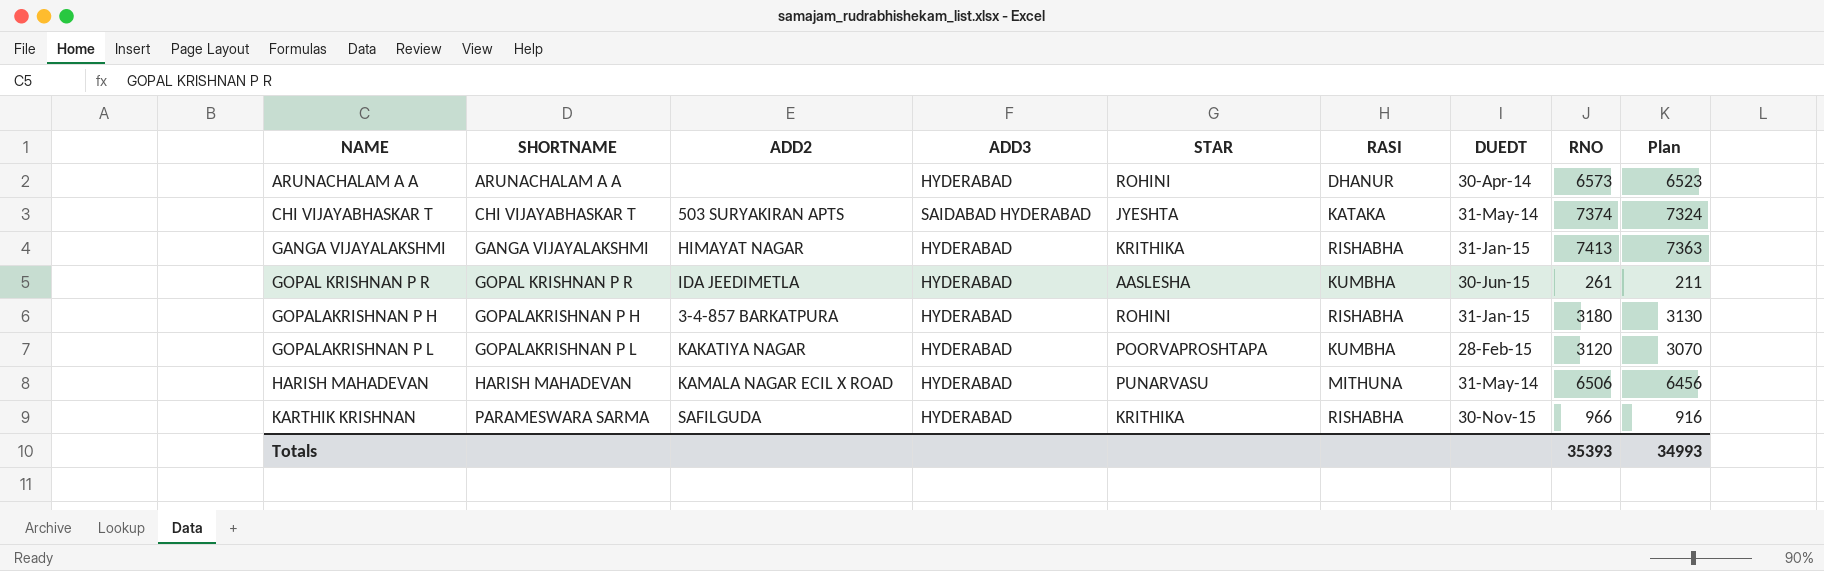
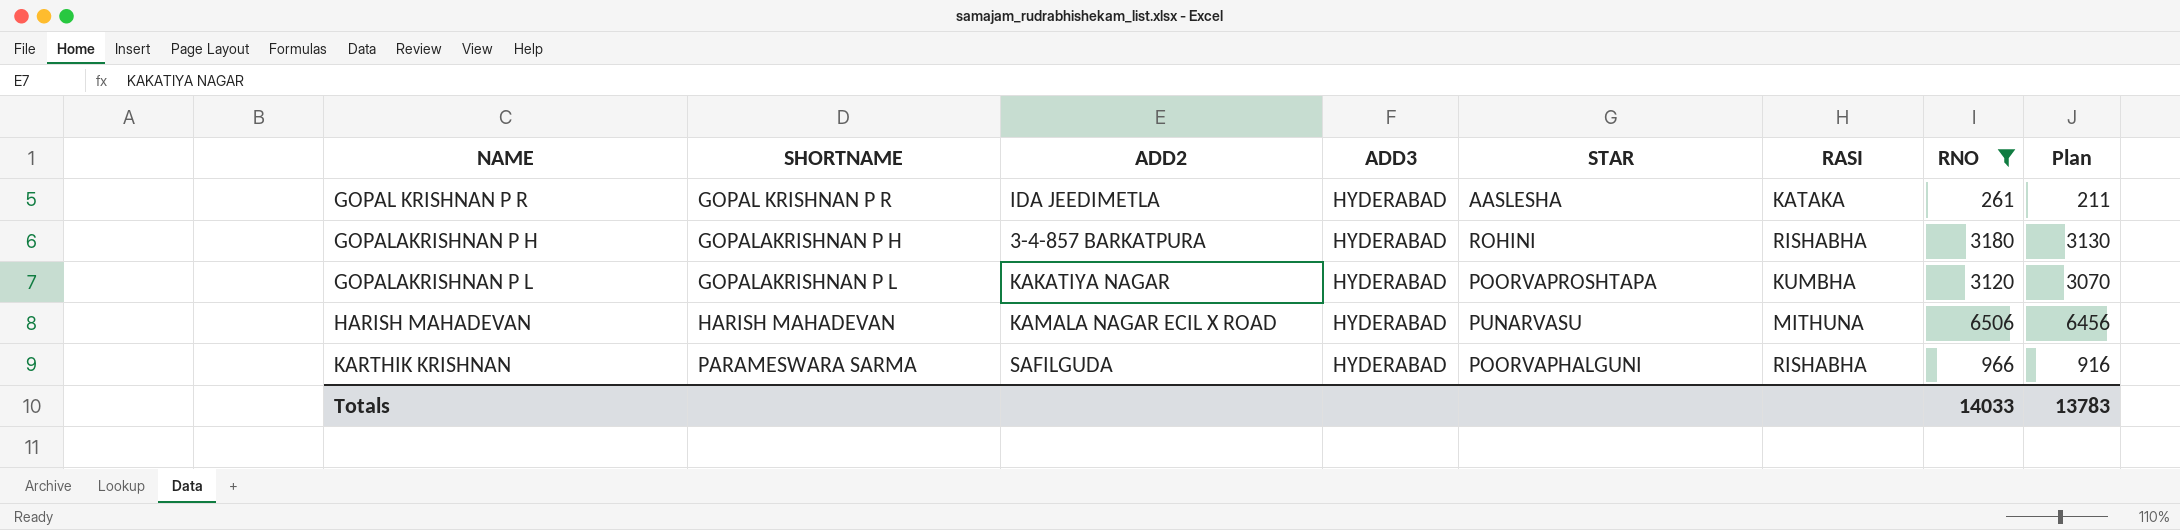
filter: none -> RNO <= 6506
column DUEDT | position: 7 -> none
GOPAL KRISHNAN P R | RASI: KUMBHA -> KATAKA
KARTHIK KRISHNAN | STAR: KRITHIKA -> POORVAPHALGUNI
Totals | RNO: 35393 -> 14033
Totals | Plan: 34993 -> 13783

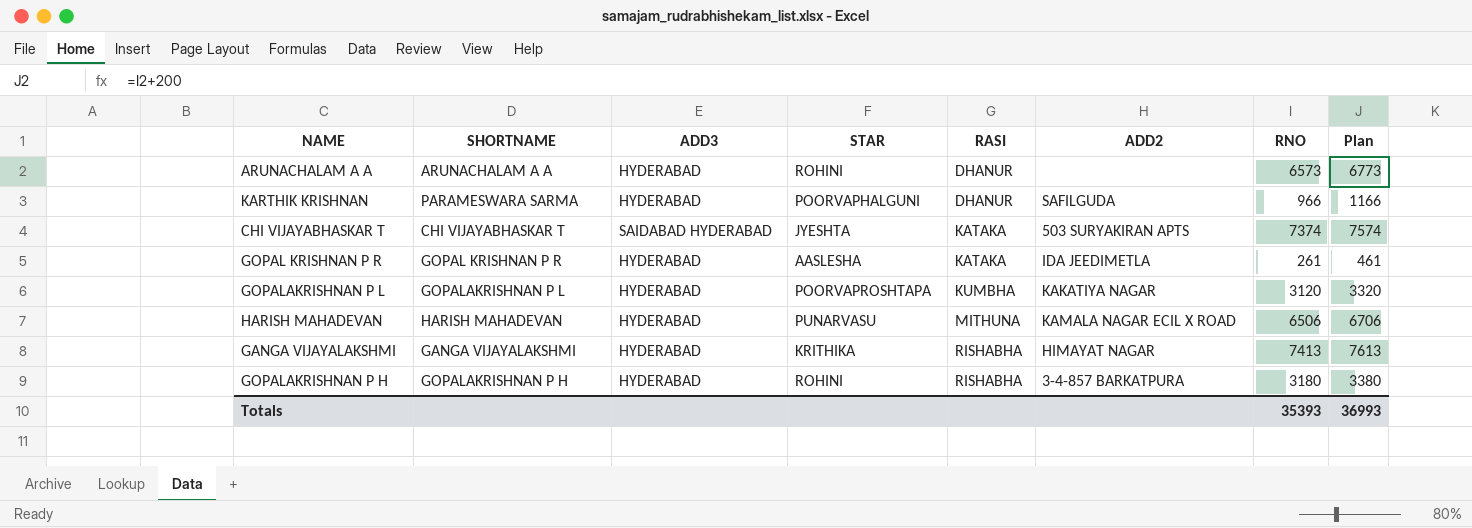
filter: RNO <= 6506 -> none
row order: NAME ascending -> RASI ascending
column ADD2 | position: 3 -> 6
column Plan | formula: [RNO] - 50 -> [RNO] + 200
KARTHIK KRISHNAN | RASI: RISHABHA -> DHANUR
Totals | RNO: 14033 -> 35393
Totals | Plan: 13783 -> 36993

